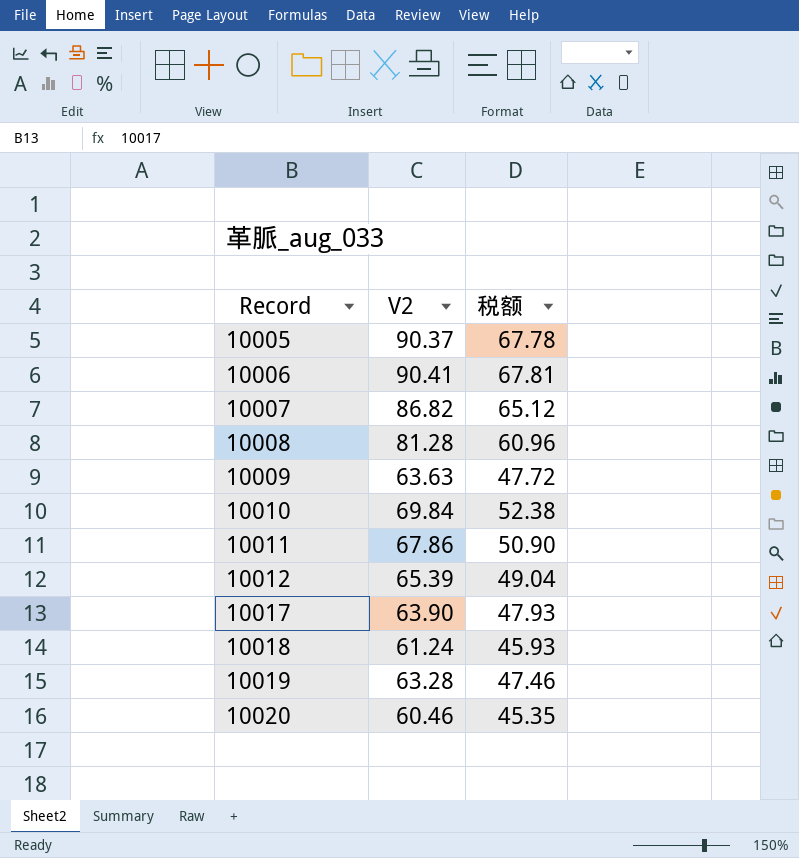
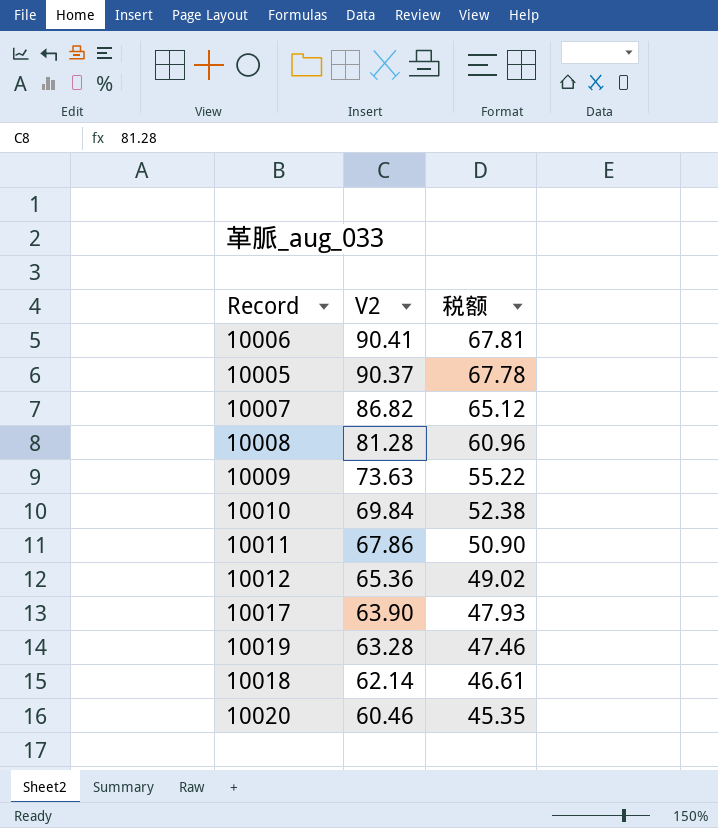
row order: Record ascending -> V2 descending
10009 | V2: 63.63 -> 73.63
10009 | 税额: 47.72 -> 55.22
10012 | V2: 65.39 -> 65.36
10012 | 税额: 49.04 -> 49.02
10018 | V2: 61.24 -> 62.14
10018 | 税额: 45.93 -> 46.61

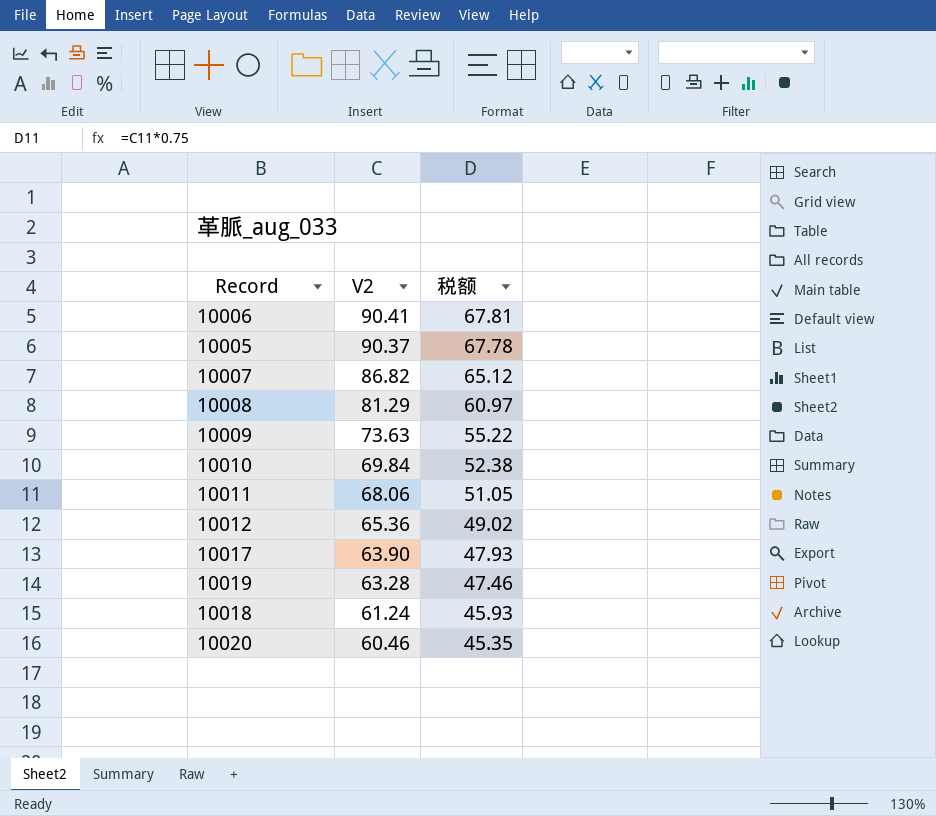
10008 | V2: 81.28 -> 81.29
10008 | 税额: 60.96 -> 60.97
10011 | V2: 67.86 -> 68.06
10011 | 税额: 50.90 -> 51.05
10018 | V2: 62.14 -> 61.24
10018 | 税额: 46.61 -> 45.93

